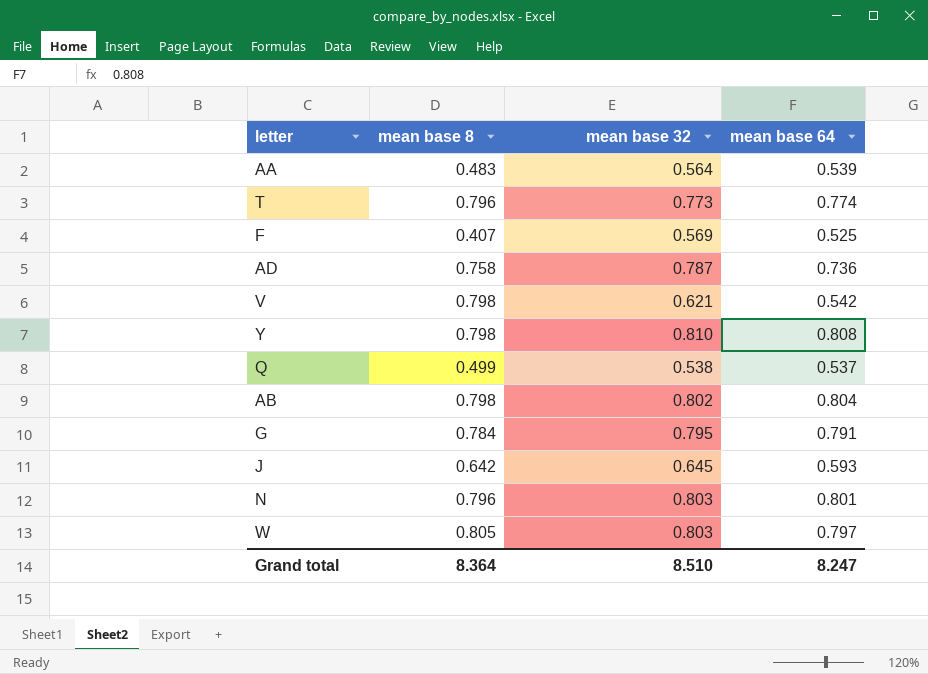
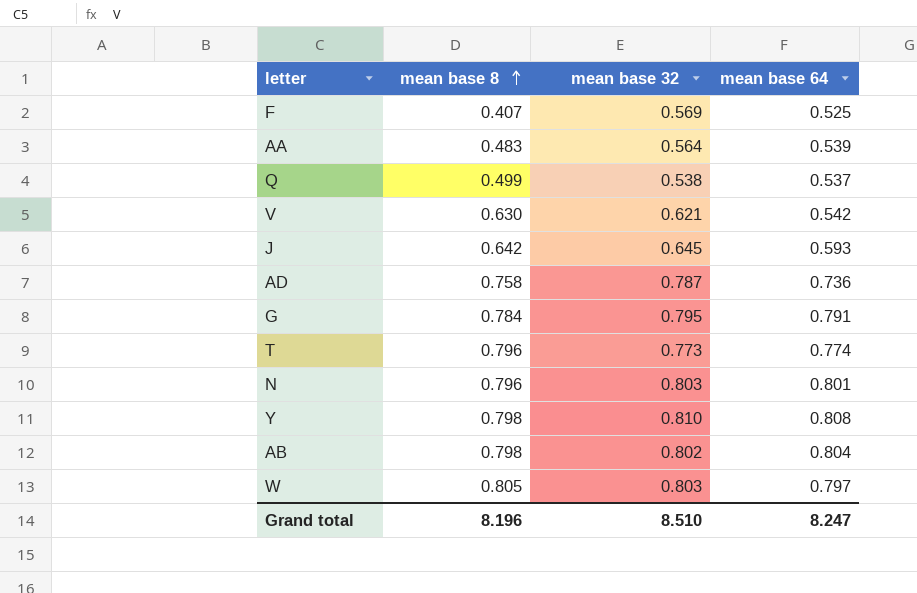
row order: none -> mean base 8 ascending
V | mean base 8: 0.798 -> 0.630
Grand total | mean base 8: 8.364 -> 8.196

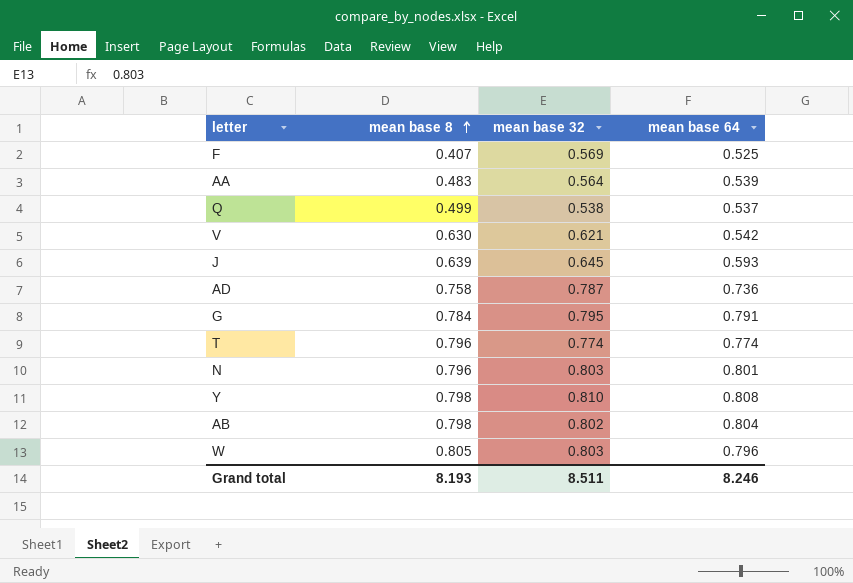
J | mean base 8: 0.642 -> 0.639
T | mean base 32: 0.773 -> 0.774
W | mean base 64: 0.797 -> 0.796
Grand total | mean base 8: 8.196 -> 8.193
Grand total | mean base 32: 8.510 -> 8.511
Grand total | mean base 64: 8.247 -> 8.246

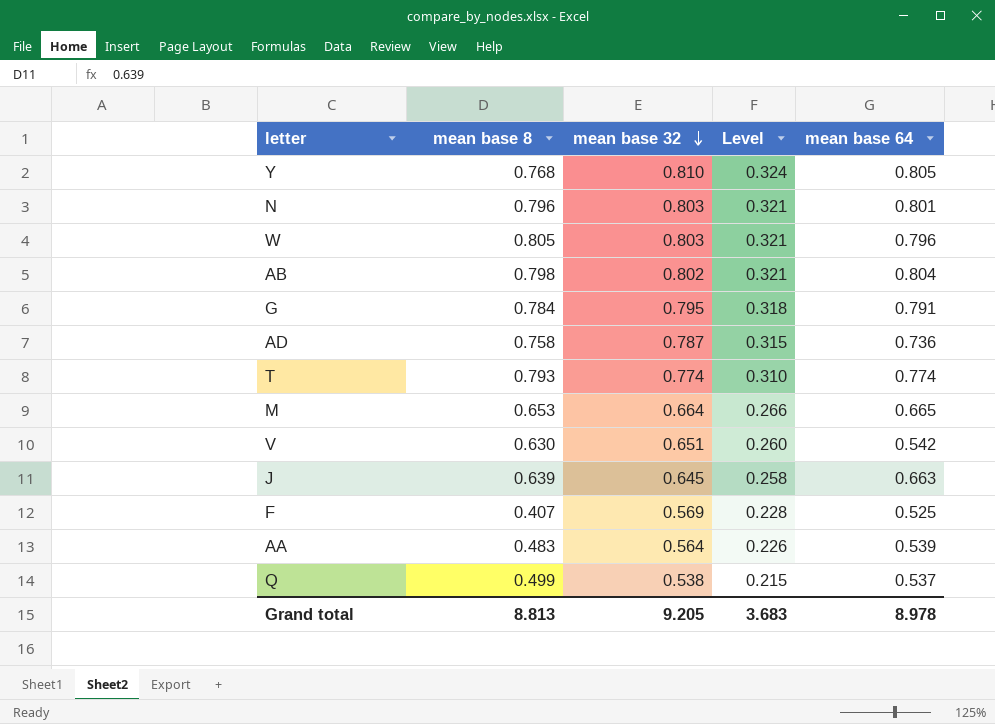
row order: mean base 8 ascending -> mean base 32 descending
column Level | formula: none -> [mean base 32] * 0.4
Y | mean base 8: 0.798 -> 0.768
Y | mean base 64: 0.808 -> 0.805
T | mean base 8: 0.796 -> 0.793
row M: none -> 0.653 | 0.664 | 0.266 | 0.665
V | mean base 32: 0.621 -> 0.651
J | mean base 64: 0.593 -> 0.663
Grand total | mean base 8: 8.193 -> 8.813
Grand total | mean base 32: 8.511 -> 9.205
Grand total | mean base 64: 8.246 -> 8.978

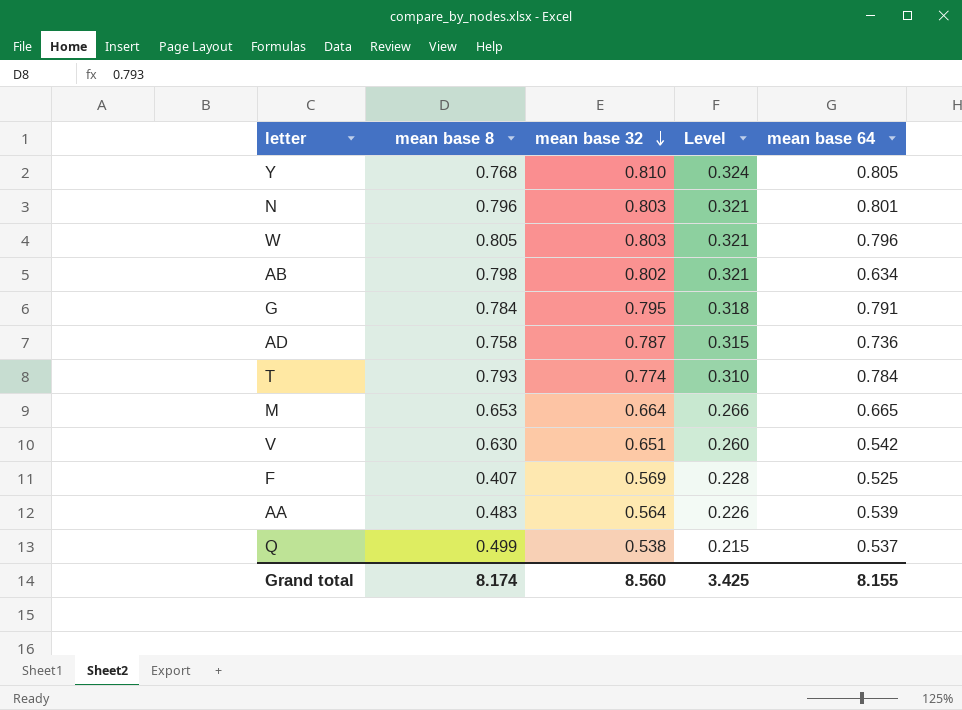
row J: 0.639 | 0.645 | 0.258 | 0.663 -> none
AB | mean base 64: 0.804 -> 0.634
T | mean base 64: 0.774 -> 0.784
Grand total | mean base 8: 8.813 -> 8.174
Grand total | mean base 32: 9.205 -> 8.560
Grand total | Level: 3.683 -> 3.425
Grand total | mean base 64: 8.978 -> 8.155

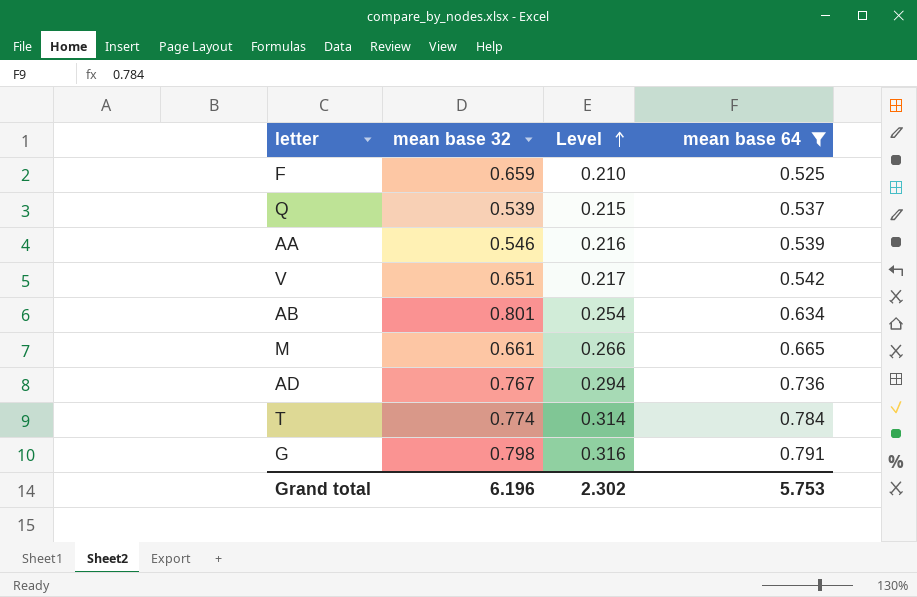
filter: none -> mean base 64 <= 0.791
row order: mean base 32 descending -> Level ascending
column mean base 8 | position: 2 -> none
column Level | formula: [mean base 32] * 0.4 -> [mean base 64] * 0.4
F | mean base 32: 0.569 -> 0.659
Q | mean base 32: 0.538 -> 0.539
AA | mean base 32: 0.564 -> 0.546
AB | mean base 32: 0.802 -> 0.801
M | mean base 32: 0.664 -> 0.661
AD | mean base 32: 0.787 -> 0.767
G | mean base 32: 0.795 -> 0.798
Grand total | mean base 32: 8.560 -> 6.196
Grand total | Level: 3.425 -> 2.302
Grand total | mean base 64: 8.155 -> 5.753

